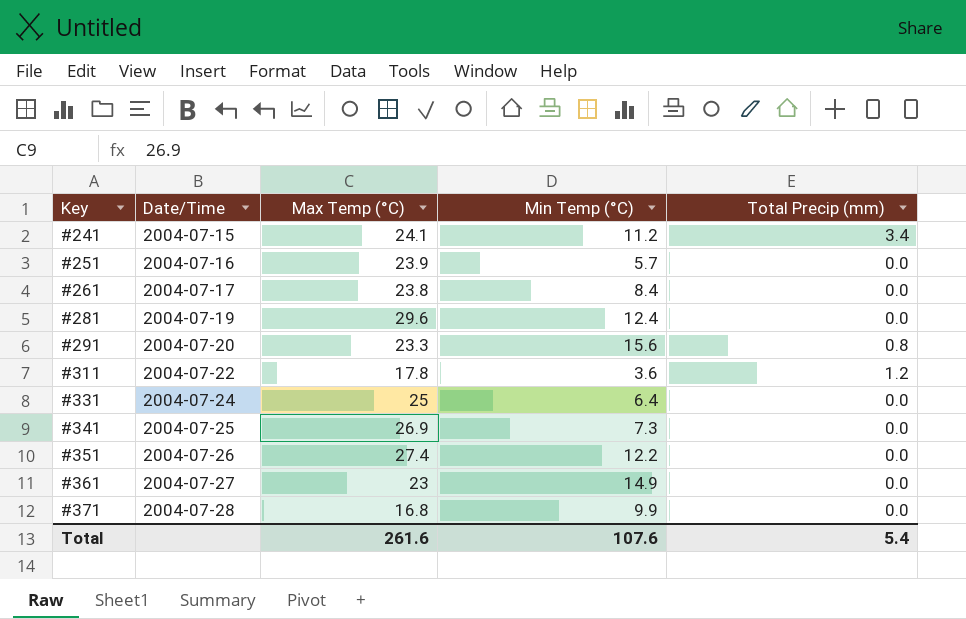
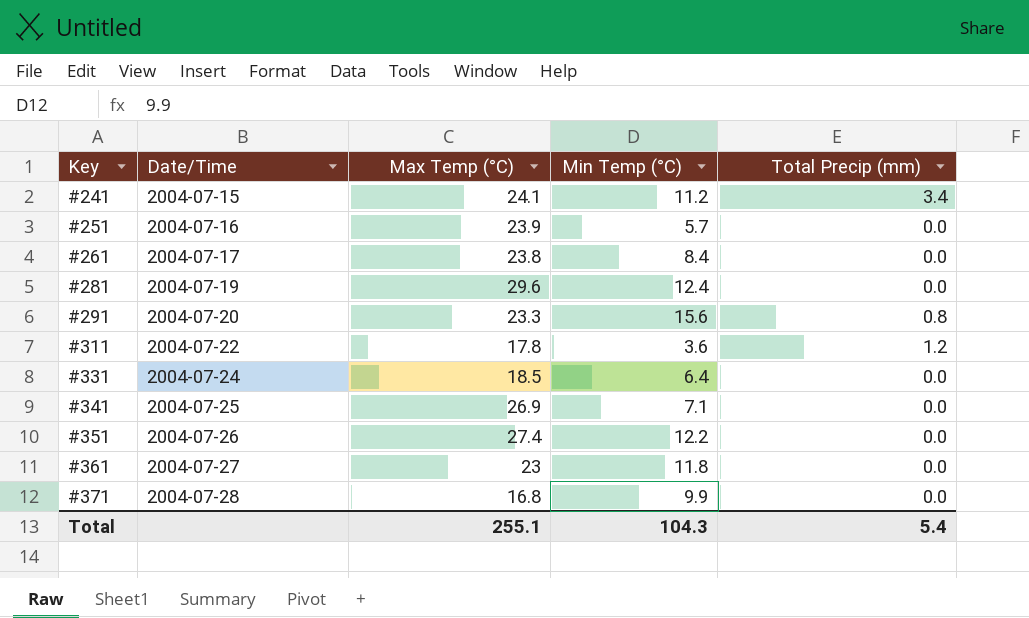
#331 | Max Temp (°C): 25 -> 18.5
#341 | Min Temp (°C): 7.3 -> 7.1
#361 | Min Temp (°C): 14.9 -> 11.8
Total | Max Temp (°C): 261.6 -> 255.1
Total | Min Temp (°C): 107.6 -> 104.3

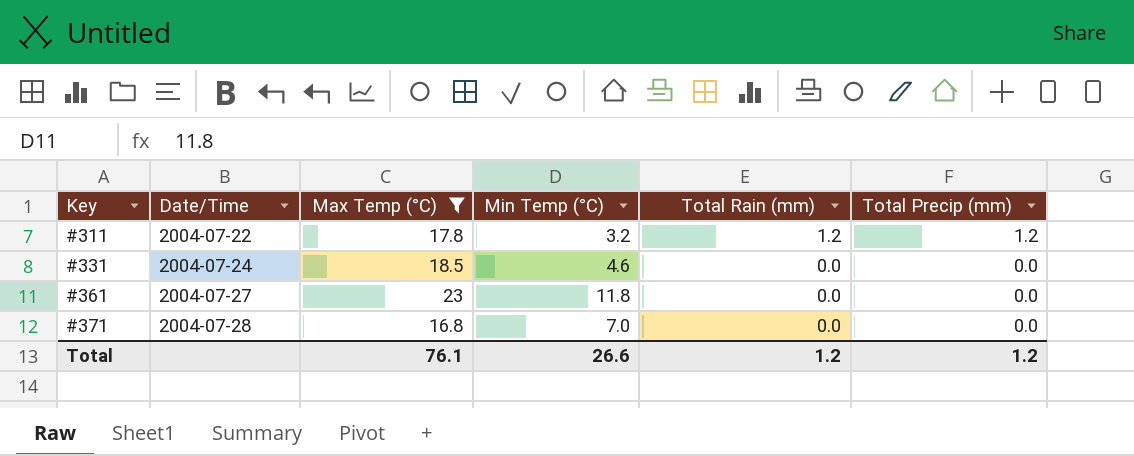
filter: none -> Max Temp (°C) <= 23
column Total Rain (mm) | position: none -> 5
#311 | Min Temp (°C): 3.6 -> 3.2
#331 | Min Temp (°C): 6.4 -> 4.6
#371 | Min Temp (°C): 9.9 -> 7.0
Total | Max Temp (°C): 255.1 -> 76.1
Total | Min Temp (°C): 104.3 -> 26.6
Total | Total Precip (mm): 5.4 -> 1.2

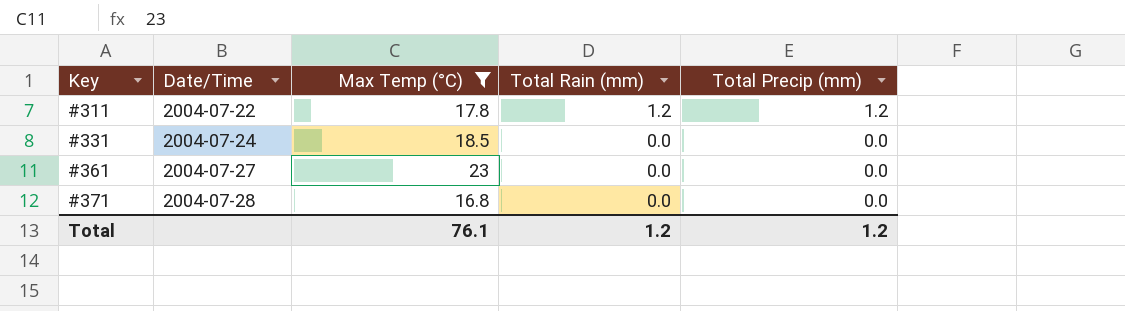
column Min Temp (°C) | position: 4 -> none

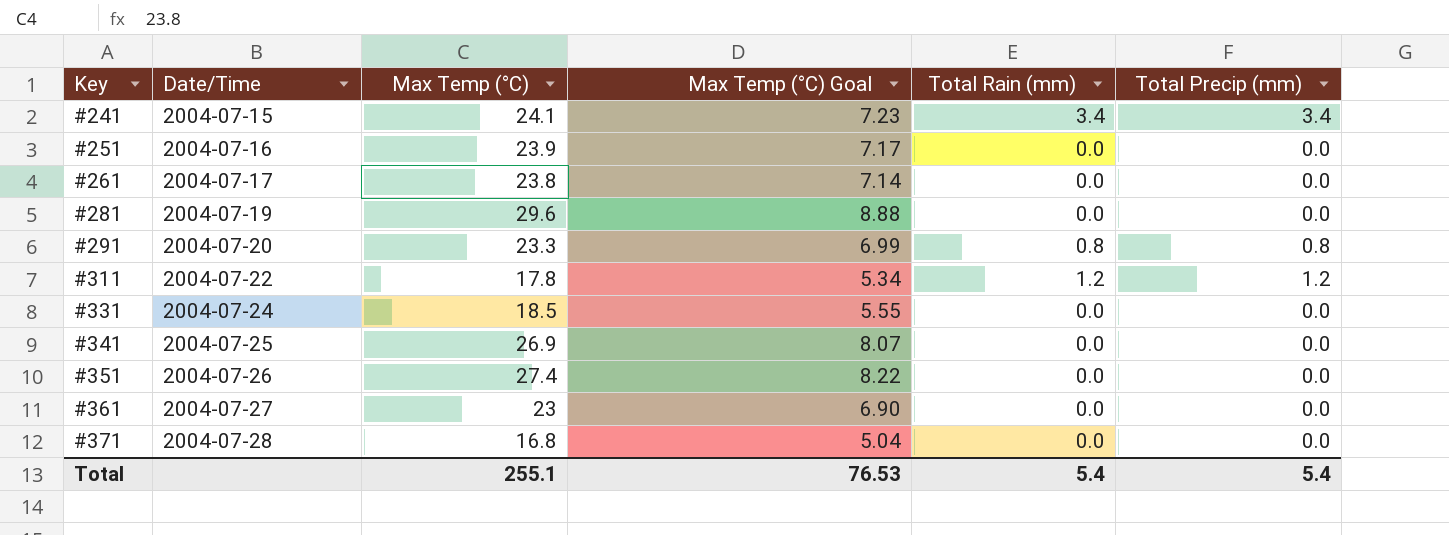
filter: Max Temp (°C) <= 23 -> none
column Max Temp (°C) Goal | formula: none -> [Max Temp (°C)] * 0.3
Total | Max Temp (°C): 76.1 -> 255.1
Total | Total Rain (mm): 1.2 -> 5.4
Total | Total Precip (mm): 1.2 -> 5.4

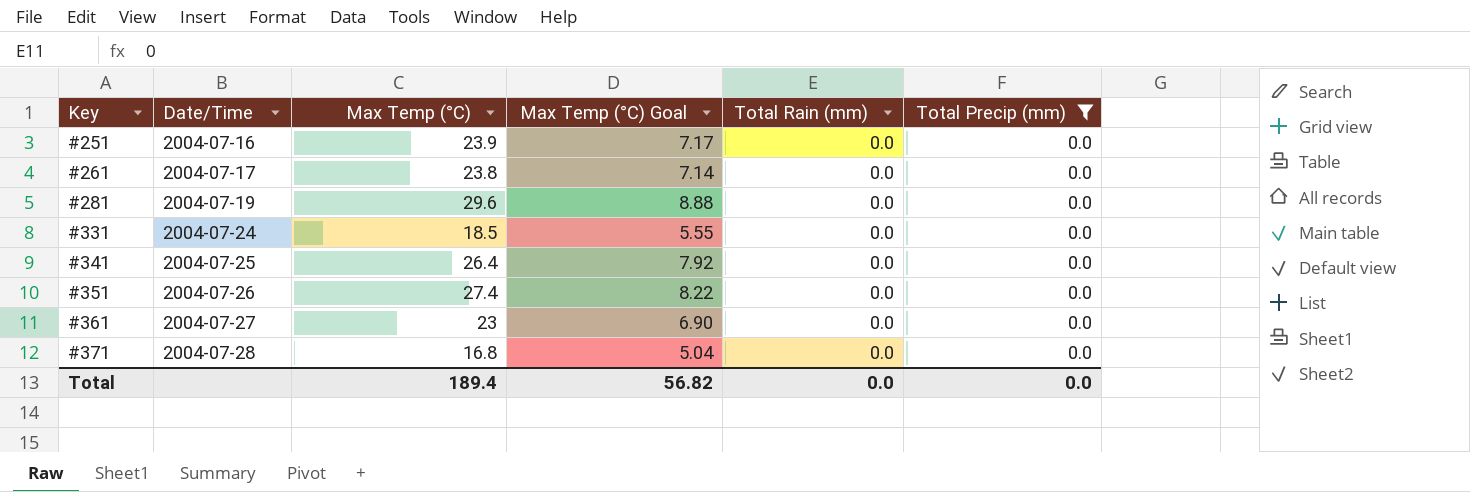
filter: none -> Total Precip (mm) = 0.0
#341 | Max Temp (°C): 26.9 -> 26.4
#341 | Max Temp (°C) Goal: 8.07 -> 7.92
Total | Max Temp (°C): 255.1 -> 189.4
Total | Max Temp (°C) Goal: 76.53 -> 56.82
Total | Total Rain (mm): 5.4 -> 0.0
Total | Total Precip (mm): 5.4 -> 0.0

